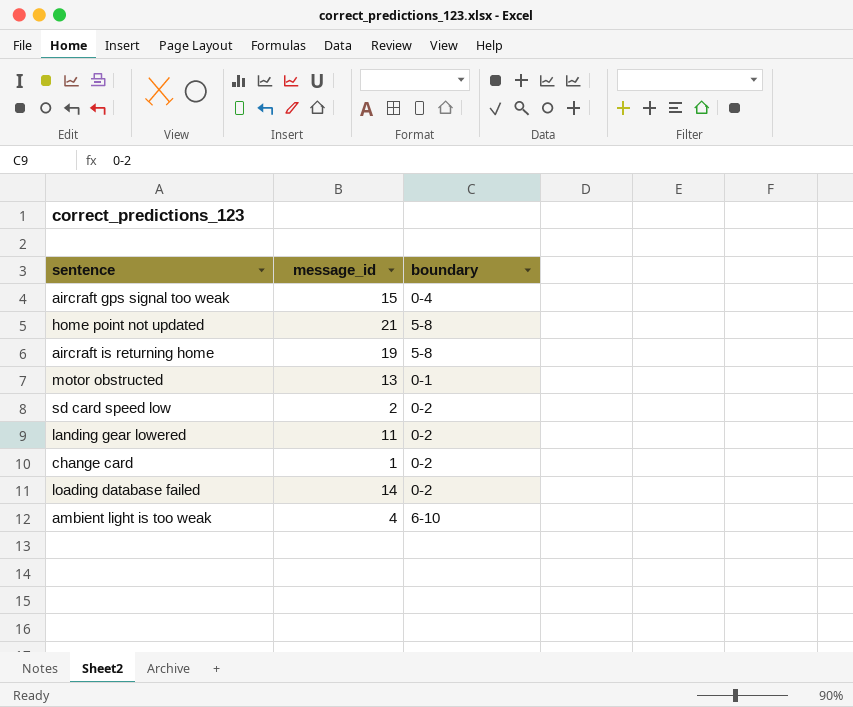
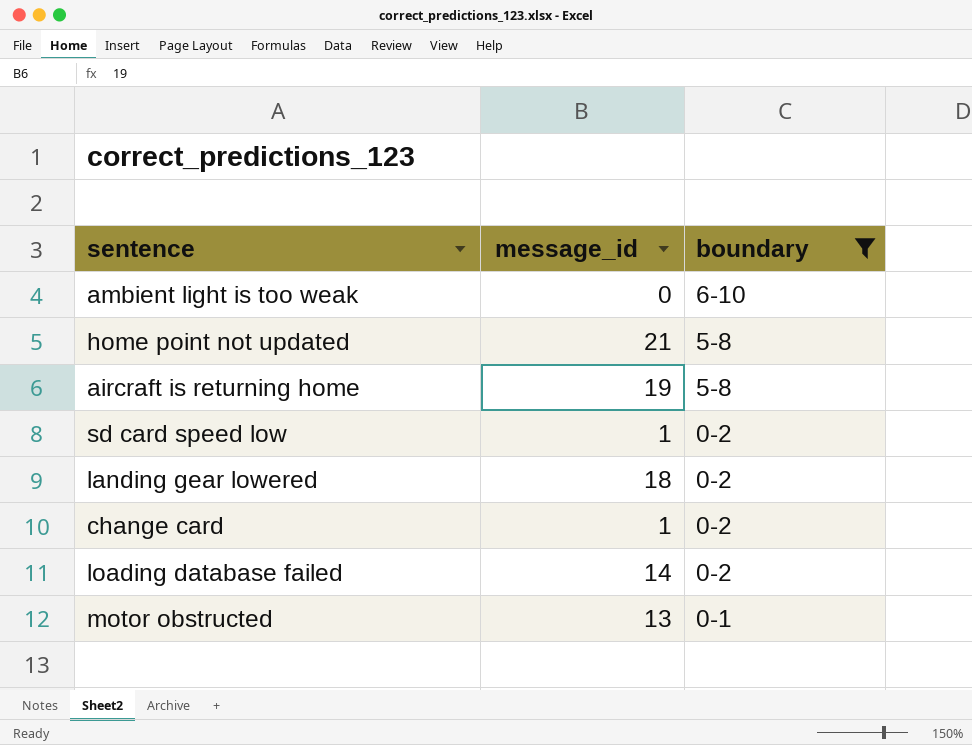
filter: none -> boundary != 0-4
row order: none -> boundary descending
ambient light is too weak | message_id: 4 -> 0
sd card speed low | message_id: 2 -> 1
landing gear lowered | message_id: 11 -> 18

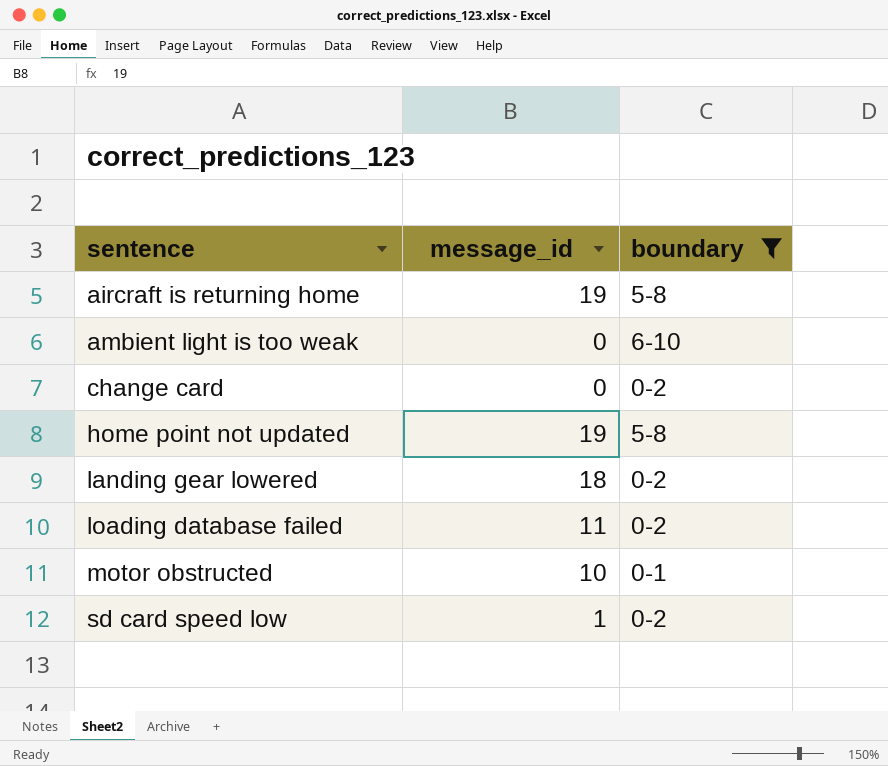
row order: boundary descending -> sentence ascending
change card | message_id: 1 -> 0
home point not updated | message_id: 21 -> 19
loading database failed | message_id: 14 -> 11
motor obstructed | message_id: 13 -> 10

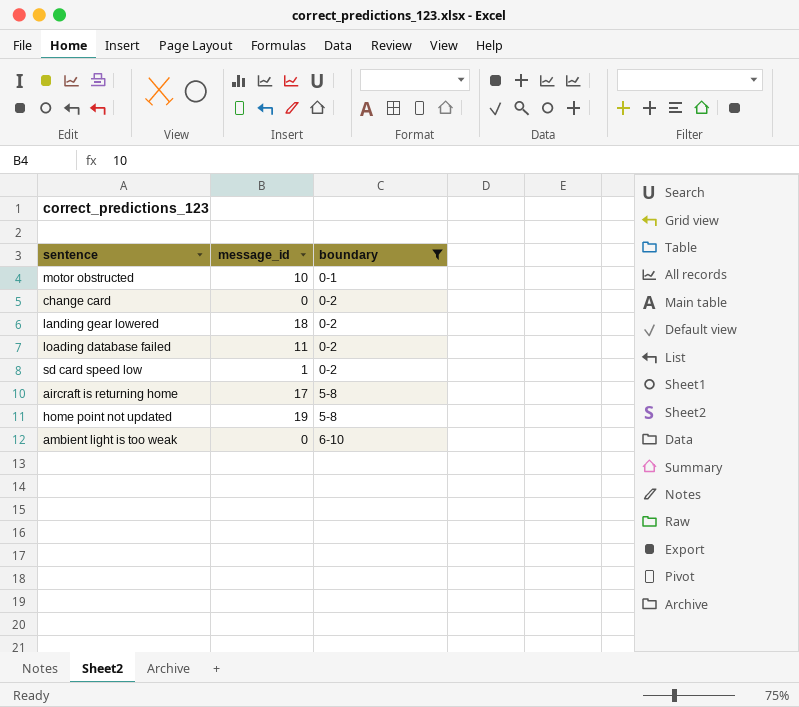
row order: sentence ascending -> boundary ascending
aircraft is returning home | message_id: 19 -> 17

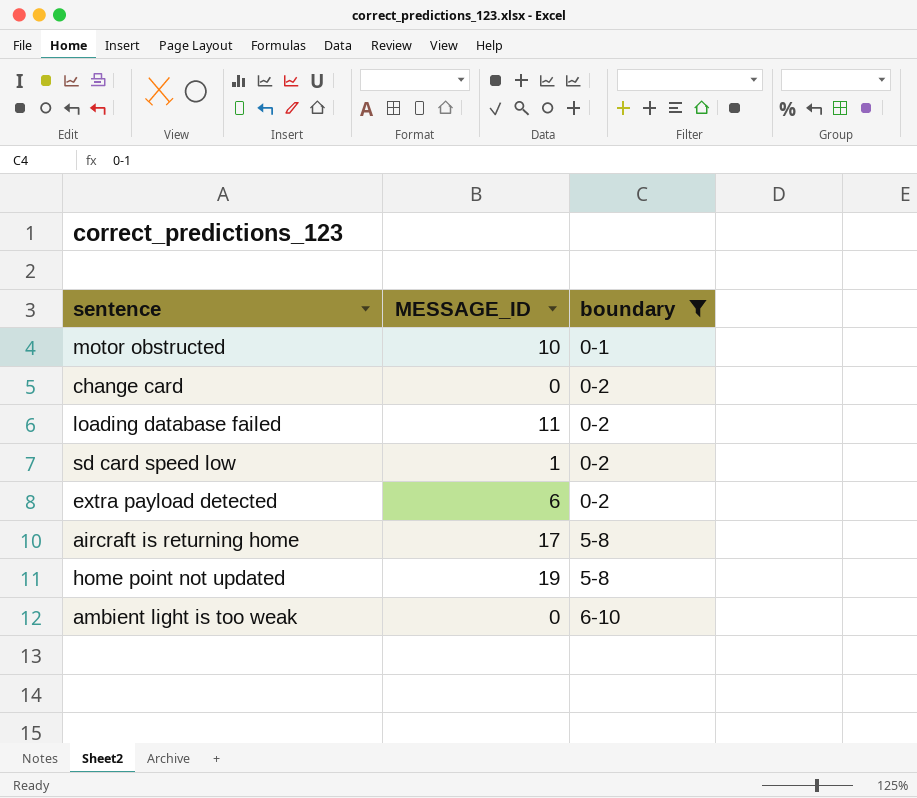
column name: message_id -> MESSAGE_ID
row landing gear lowered: 18 | 0-2 -> none
row extra payload detected: none -> 6 | 0-2

